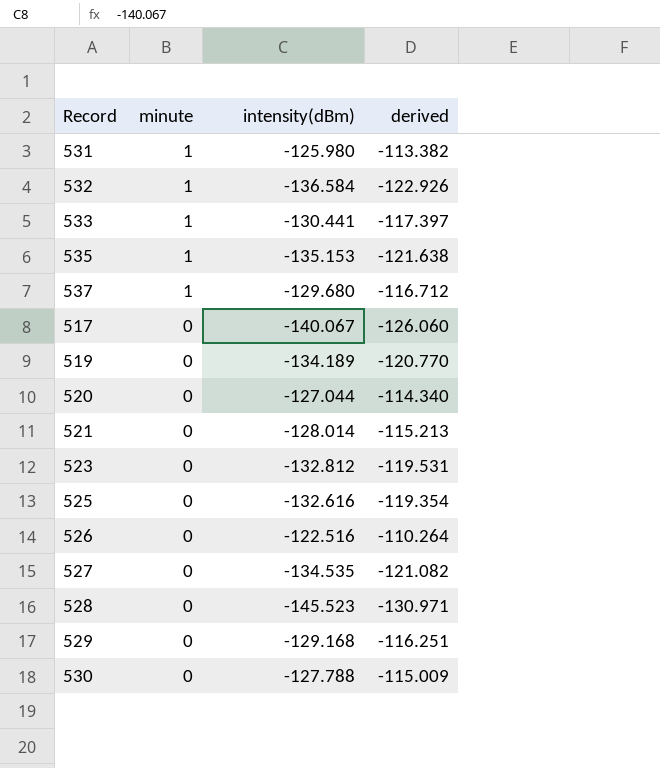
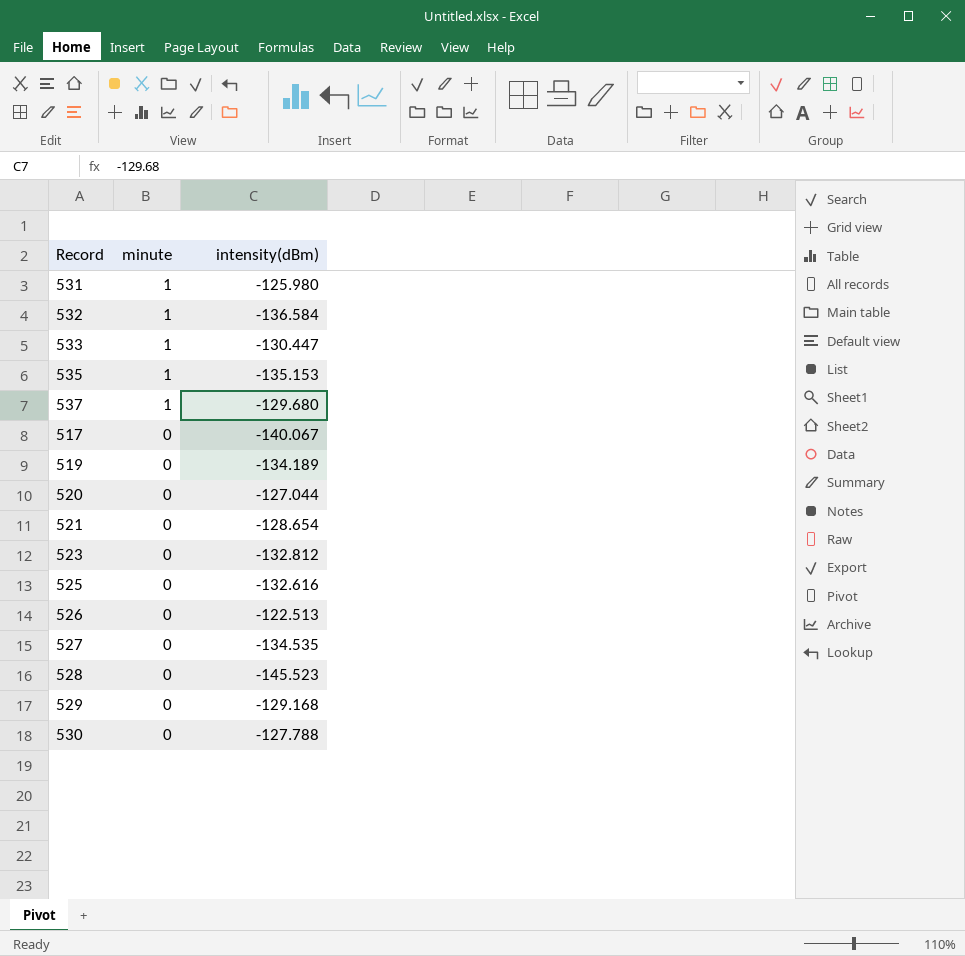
column derived | formula: [intensity(dBm)] * 0.9 -> none
533 | intensity(dBm): -130.441 -> -130.447
521 | intensity(dBm): -128.014 -> -128.654
526 | intensity(dBm): -122.516 -> -122.513

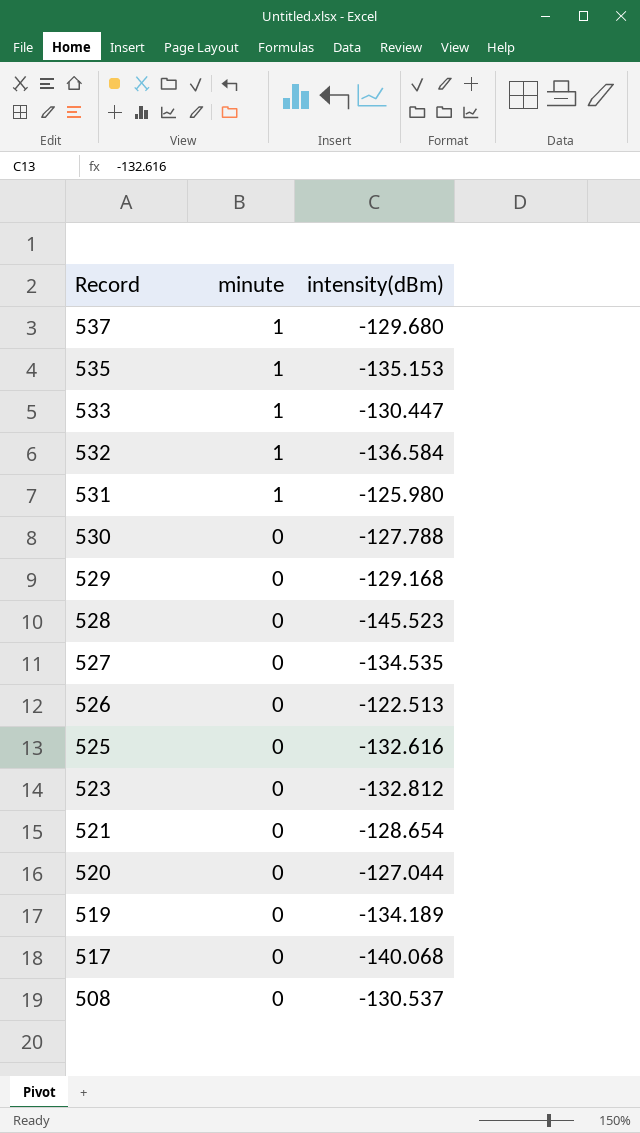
row order: minute descending -> Record descending
517 | intensity(dBm): -140.067 -> -140.068
row 508: none -> 0 | -130.537

